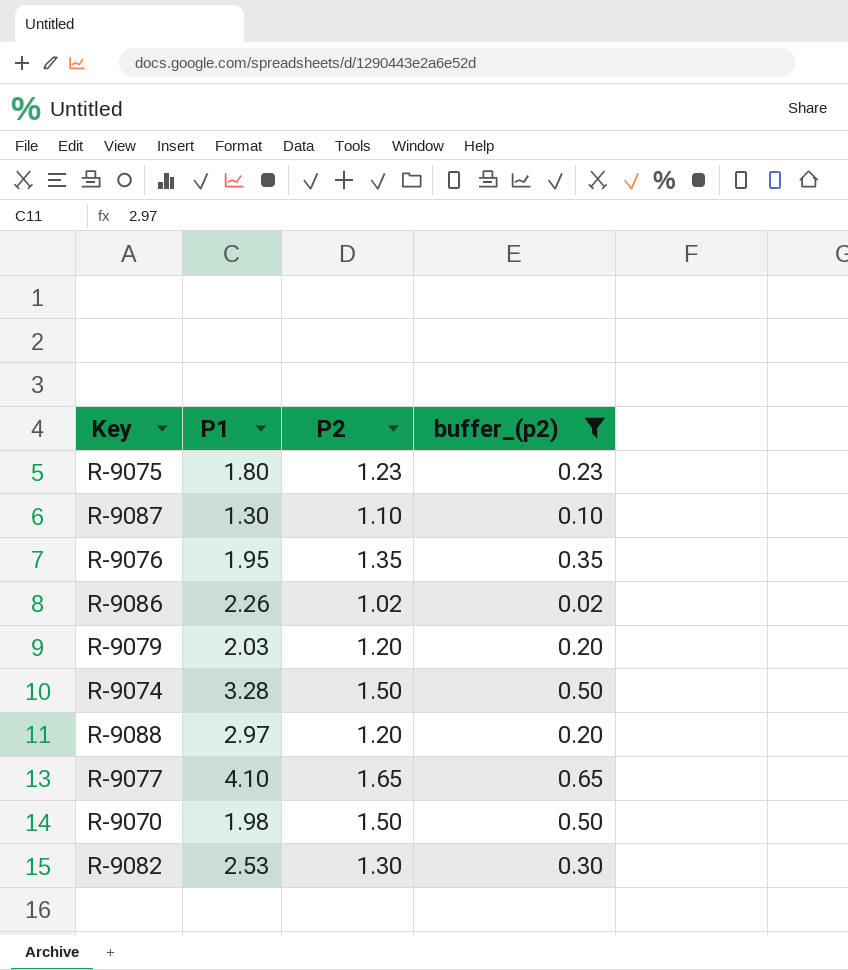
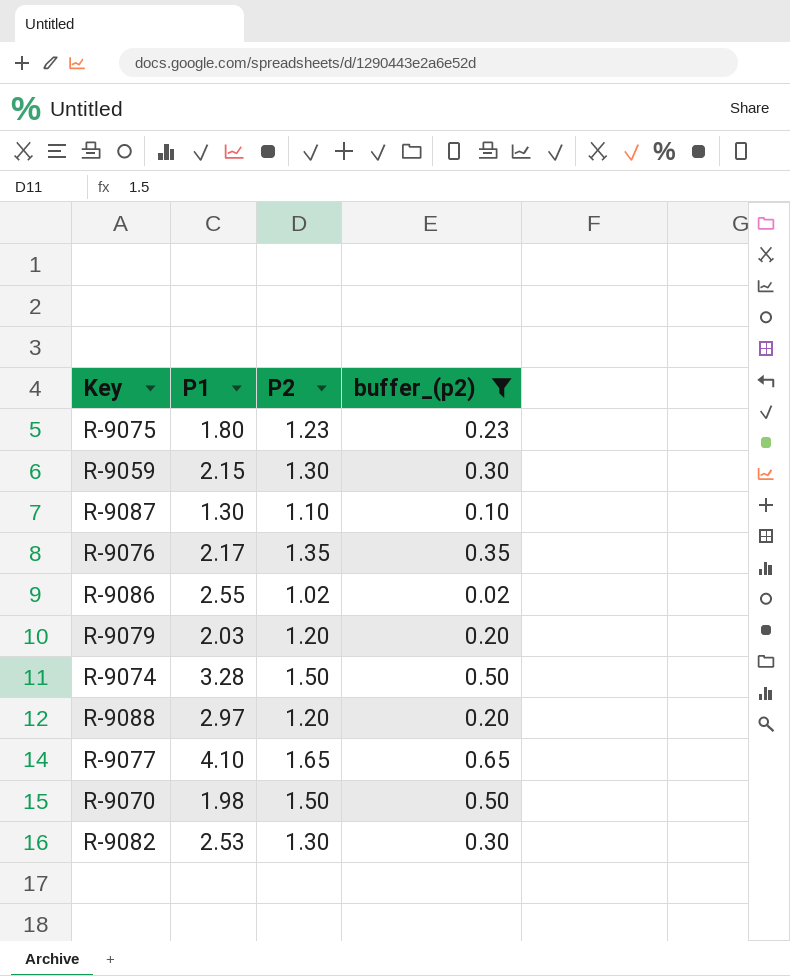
row R-9059: none -> 2.15 | 1.30 | 0.30
R-9076 | P1: 1.95 -> 2.17
R-9086 | P1: 2.26 -> 2.55

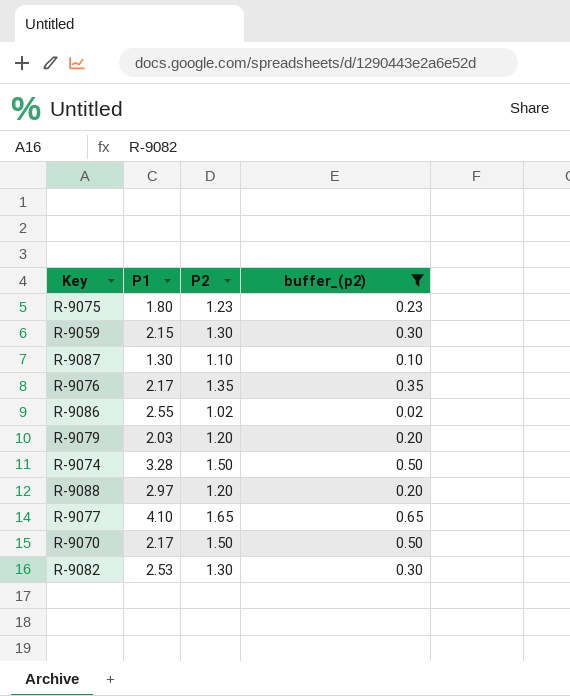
R-9070 | P1: 1.98 -> 2.17

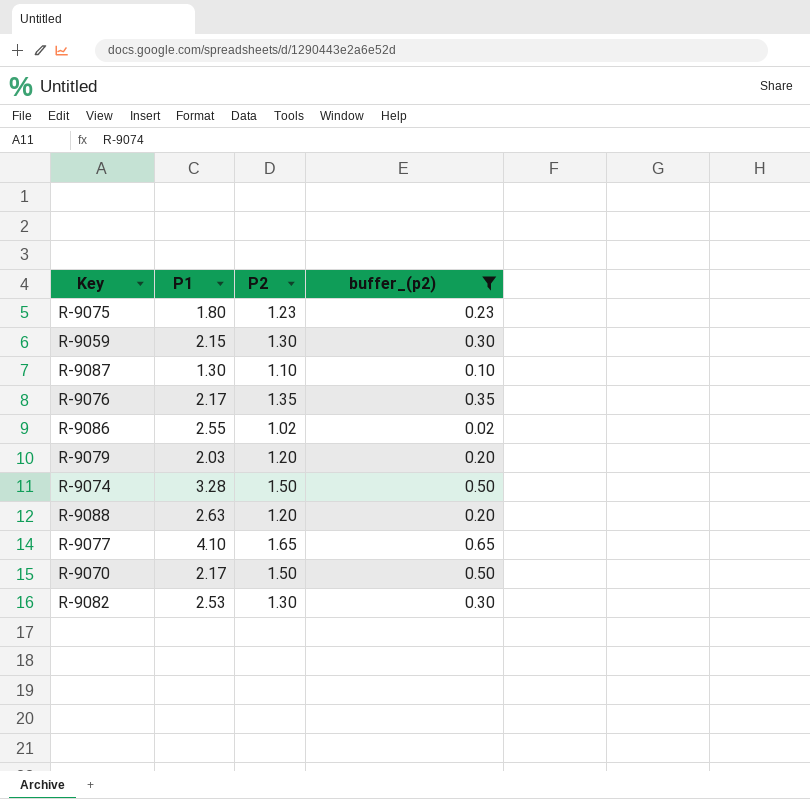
R-9088 | P1: 2.97 -> 2.63

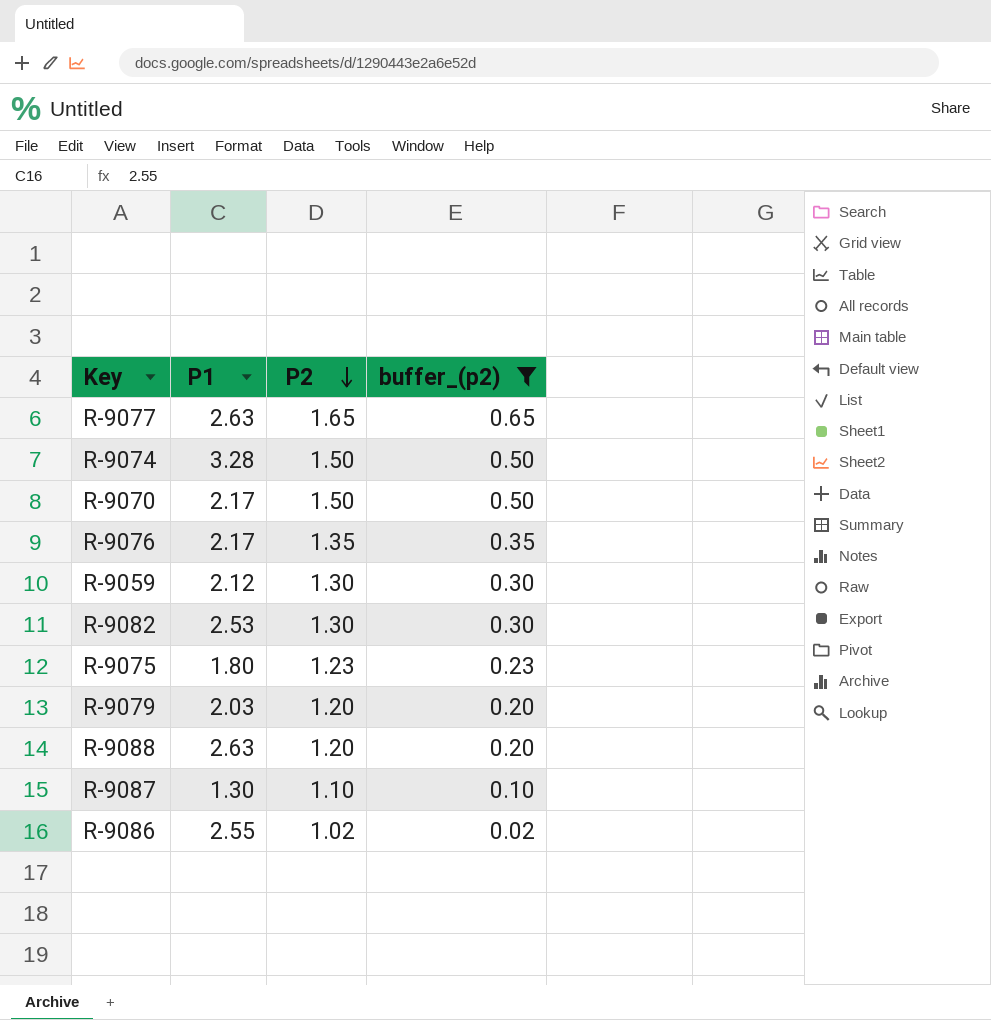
row order: none -> P2 descending
R-9077 | P1: 4.10 -> 2.63
R-9059 | P1: 2.15 -> 2.12

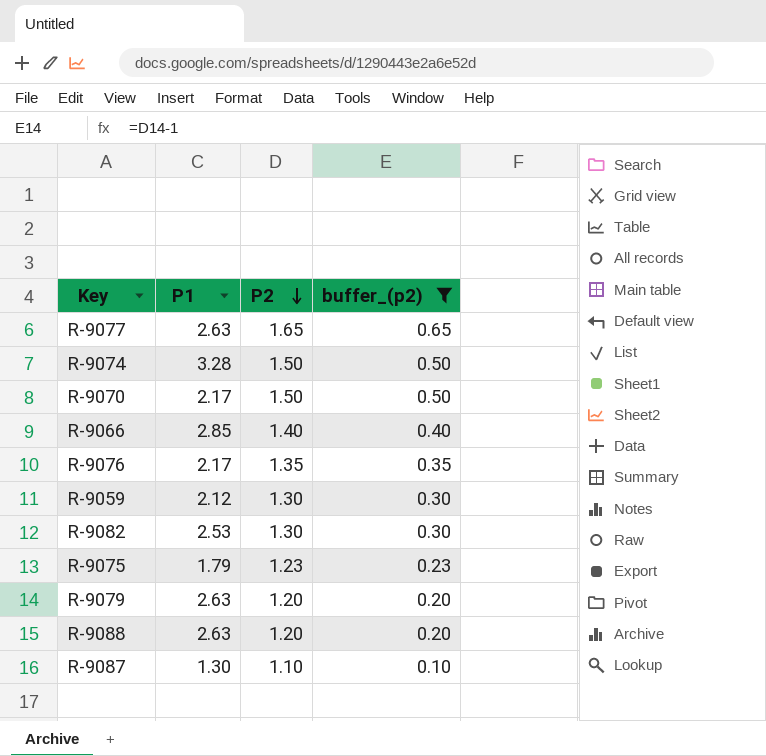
row R-9086: 2.55 | 1.02 | 0.02 -> none
row R-9066: none -> 2.85 | 1.40 | 0.40
R-9075 | P1: 1.80 -> 1.79
R-9079 | P1: 2.03 -> 2.63

